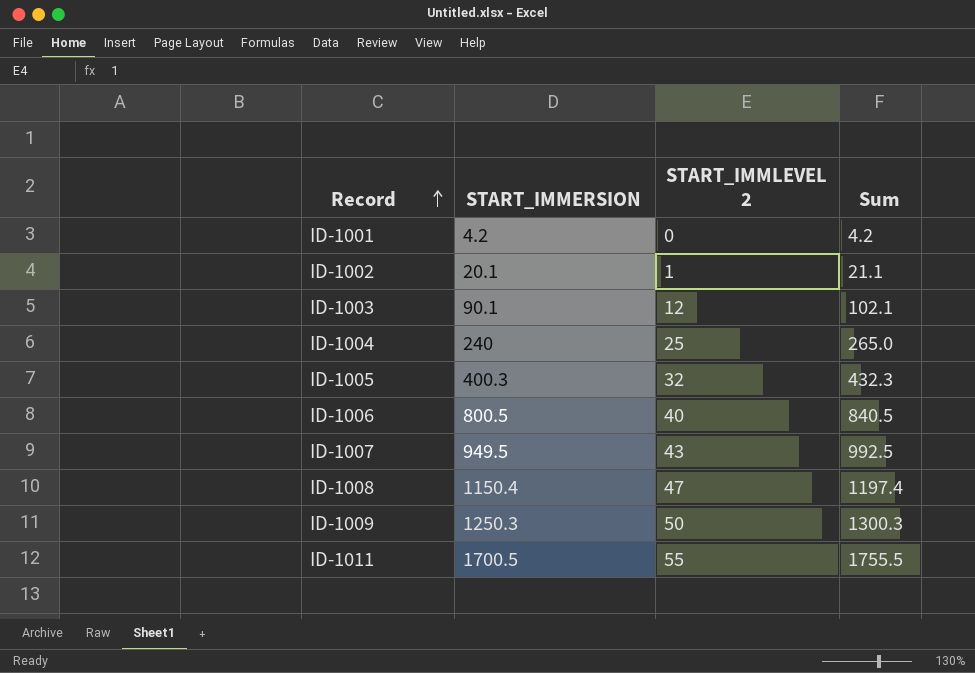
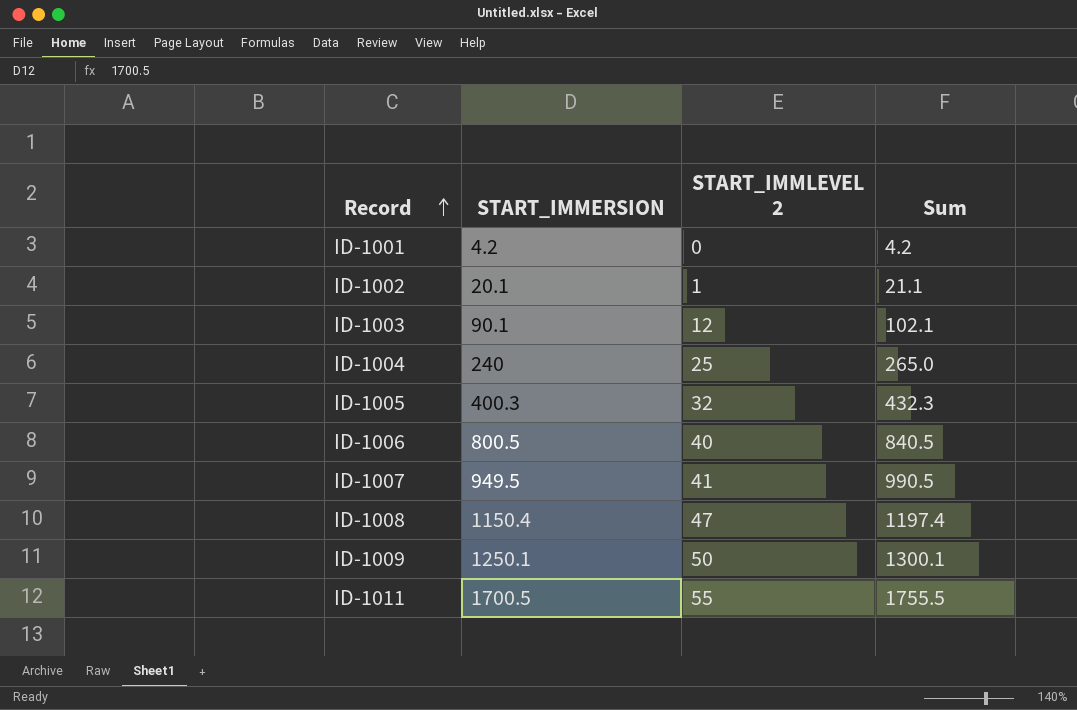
ID-1007 | START_IMMLEVEL 2: 43 -> 41
ID-1007 | Sum: 992.5 -> 990.5
ID-1009 | START_IMMERSION: 1250.3 -> 1250.1
ID-1009 | Sum: 1300.3 -> 1300.1

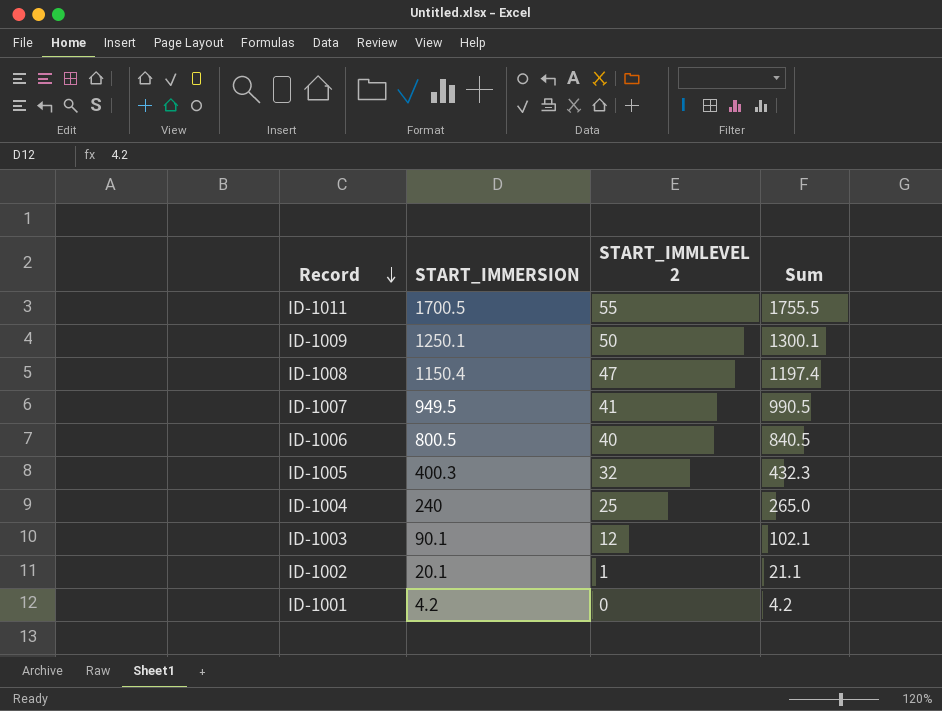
row order: Record ascending -> Record descending

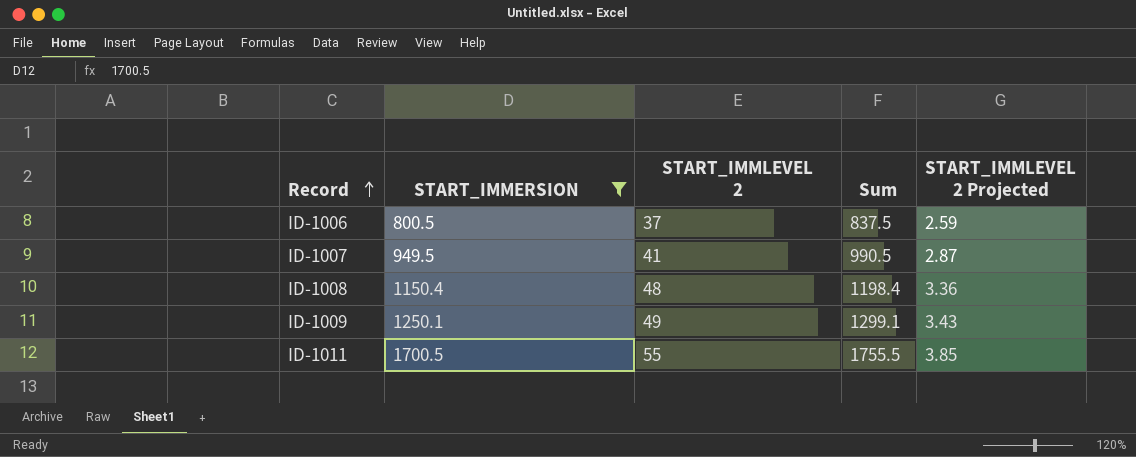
filter: none -> START_IMMERSION >= 800.5
row order: Record descending -> Record ascending
column START_IMMLEVEL 2 Projected | formula: none -> [START_IMMLEVEL 2] * 0.07
ID-1006 | START_IMMLEVEL 2: 40 -> 37
ID-1006 | Sum: 840.5 -> 837.5
ID-1008 | START_IMMLEVEL 2: 47 -> 48
ID-1008 | Sum: 1197.4 -> 1198.4
ID-1009 | START_IMMLEVEL 2: 50 -> 49
ID-1009 | Sum: 1300.1 -> 1299.1

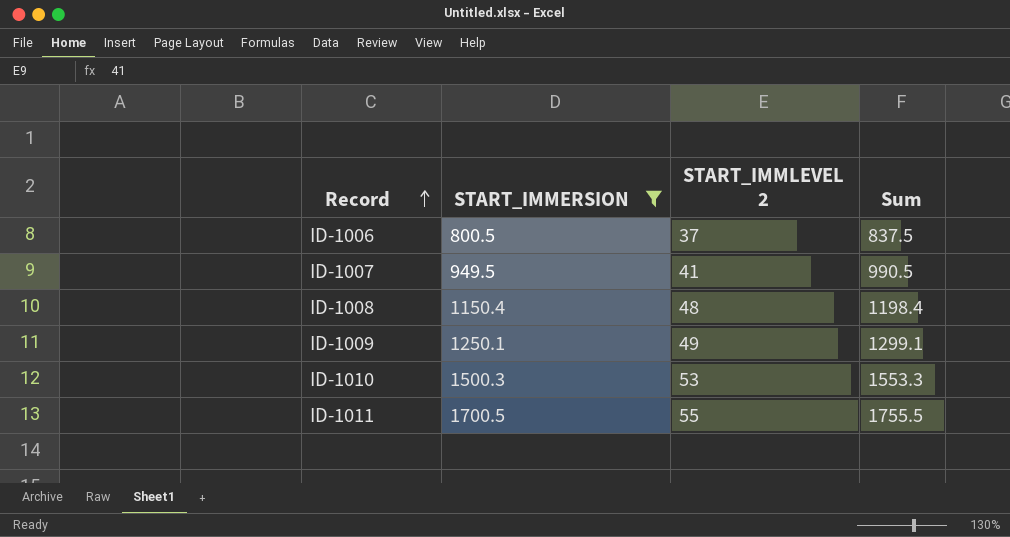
column START_IMMLEVEL 2 Projected | formula: [START_IMMLEVEL 2] * 0.07 -> none
row ID-1010: none -> 1500.3 | 53 | 1553.3

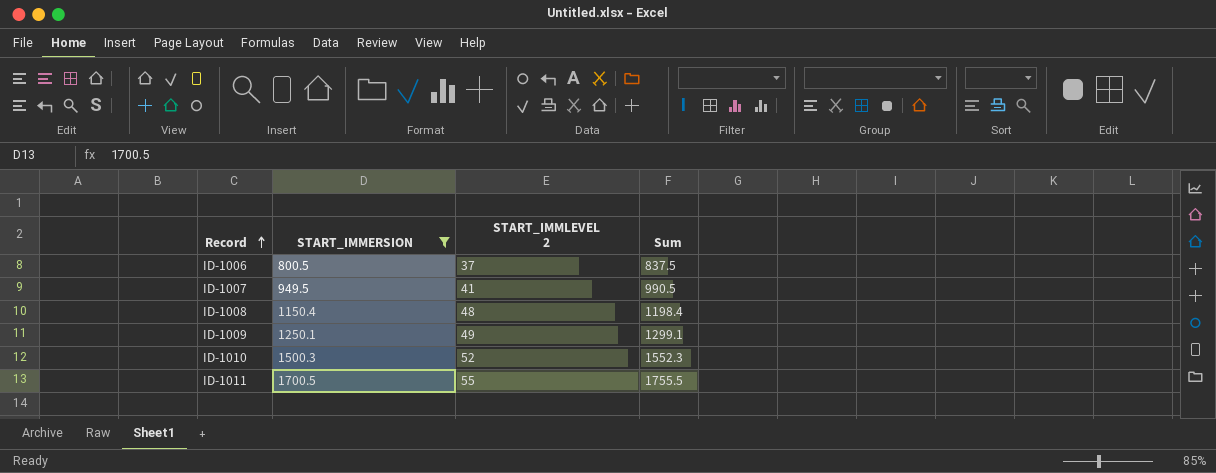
ID-1010 | START_IMMLEVEL 2: 53 -> 52
ID-1010 | Sum: 1553.3 -> 1552.3

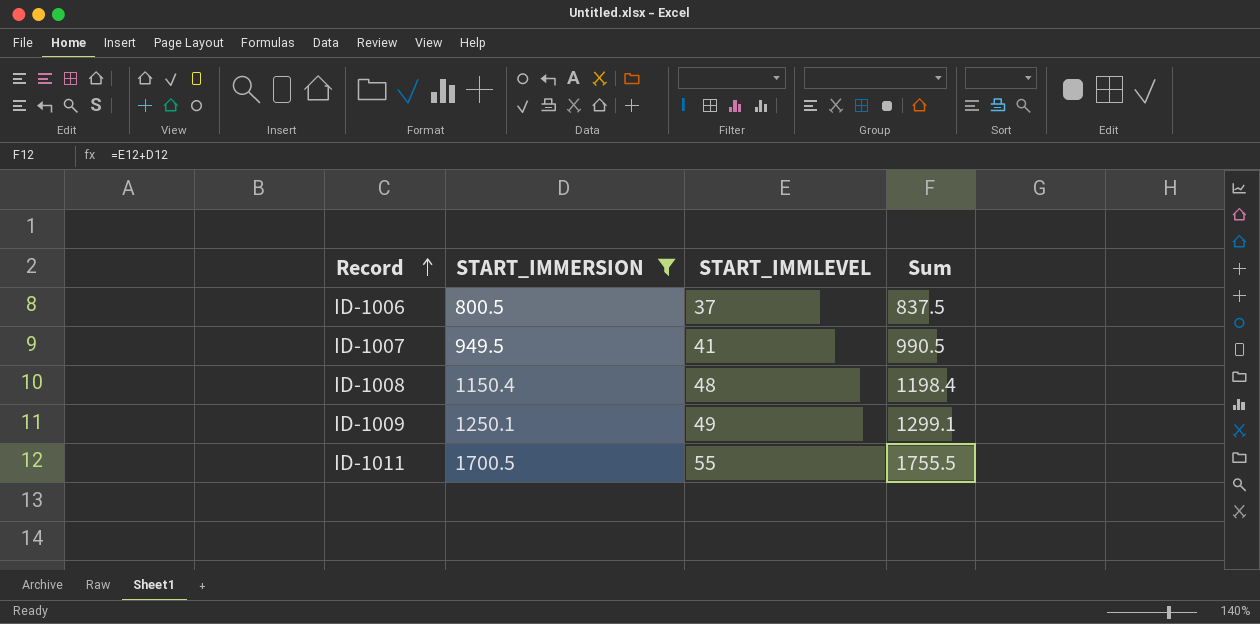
column name: START_IMMLEVEL 2 -> START_IMMLEVEL
row ID-1010: 1500.3 | 52 | 1552.3 -> none

